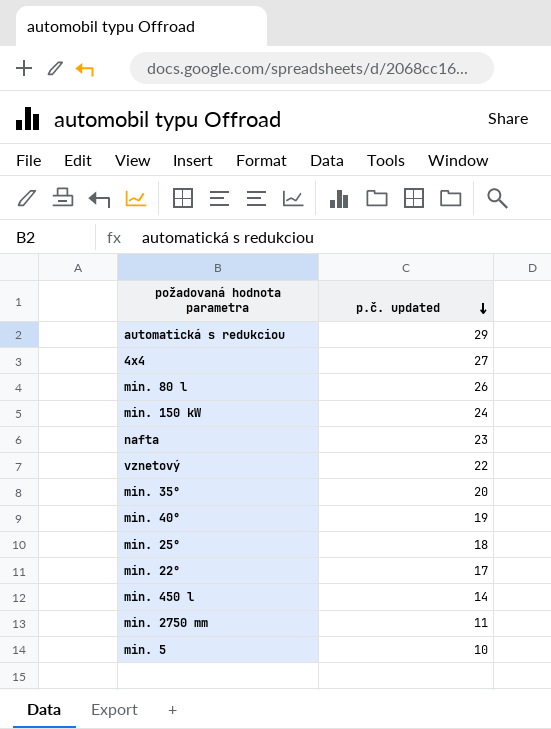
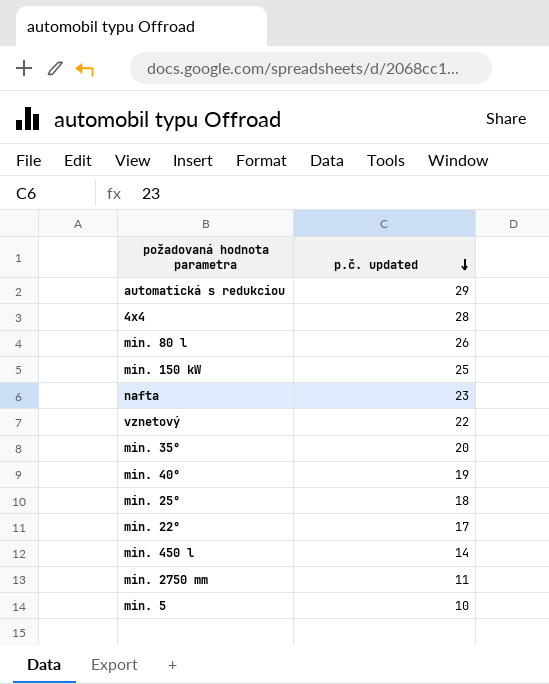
4x4 | p.č. updated: 27 -> 28
min. 150 kW | p.č. updated: 24 -> 25

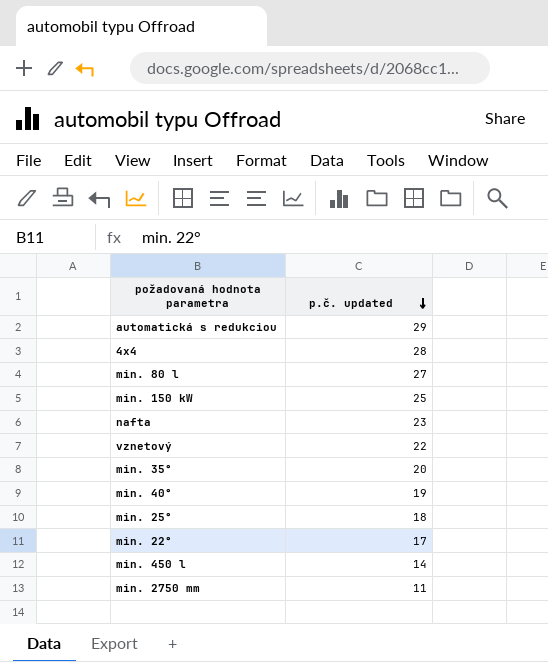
row min. 5: 10 -> none
min. 80 l | p.č. updated: 26 -> 27

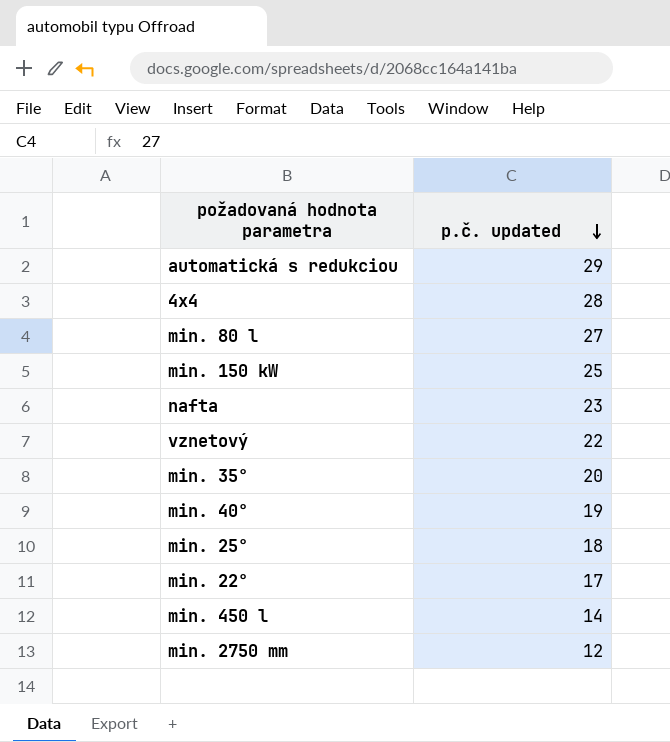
min. 2750 mm | p.č. updated: 11 -> 12

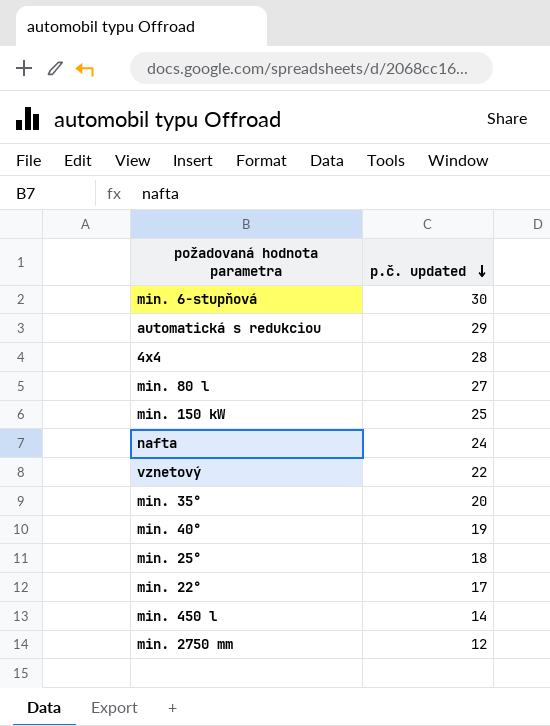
row min. 6-stupňová: none -> 30
nafta | p.č. updated: 23 -> 24

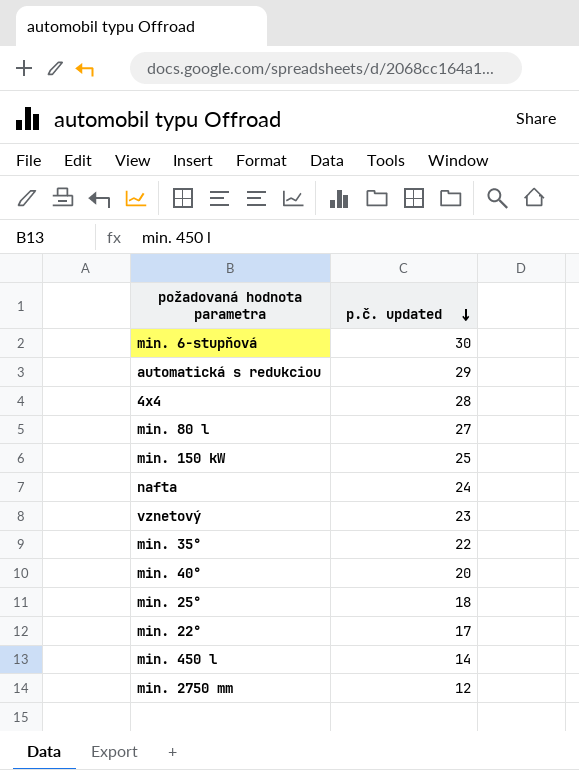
vznetový | p.č. updated: 22 -> 23
min. 35° | p.č. updated: 20 -> 22
min. 40° | p.č. updated: 19 -> 20

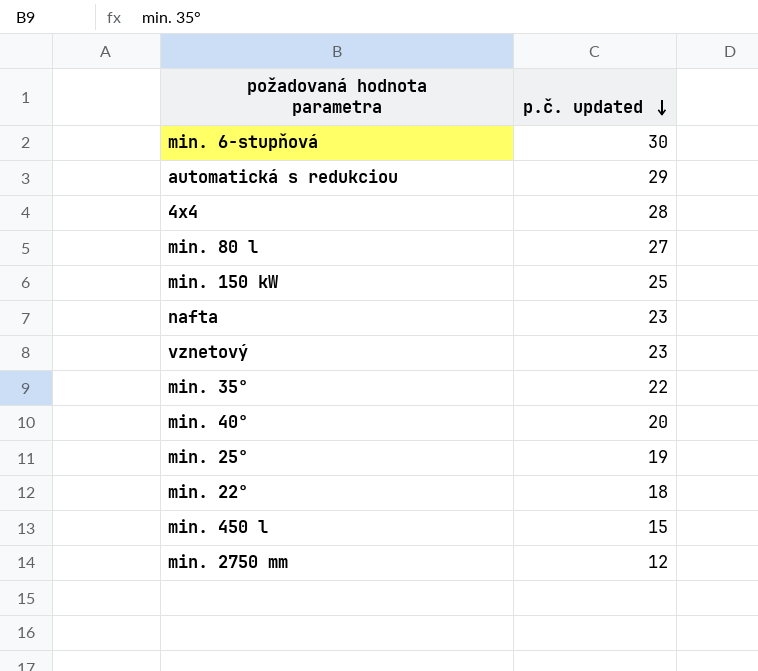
nafta | p.č. updated: 24 -> 23
min. 25° | p.č. updated: 18 -> 19
min. 22° | p.č. updated: 17 -> 18
min. 450 l | p.č. updated: 14 -> 15

